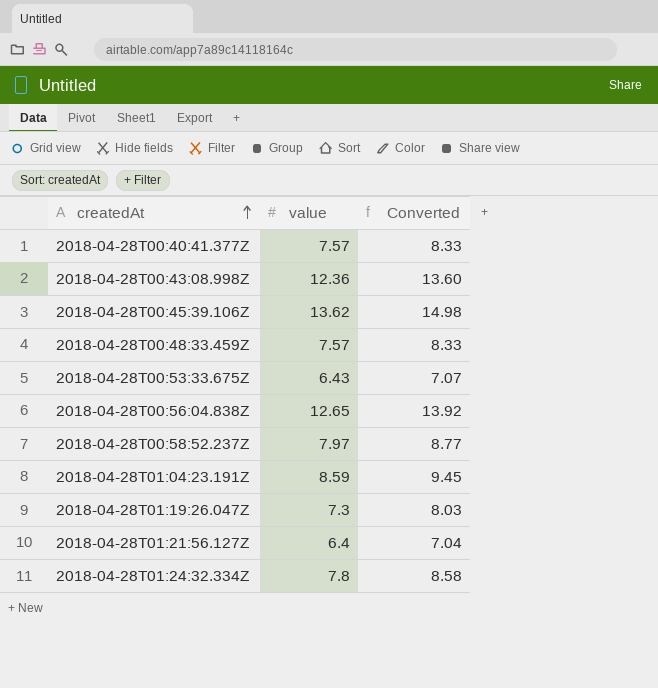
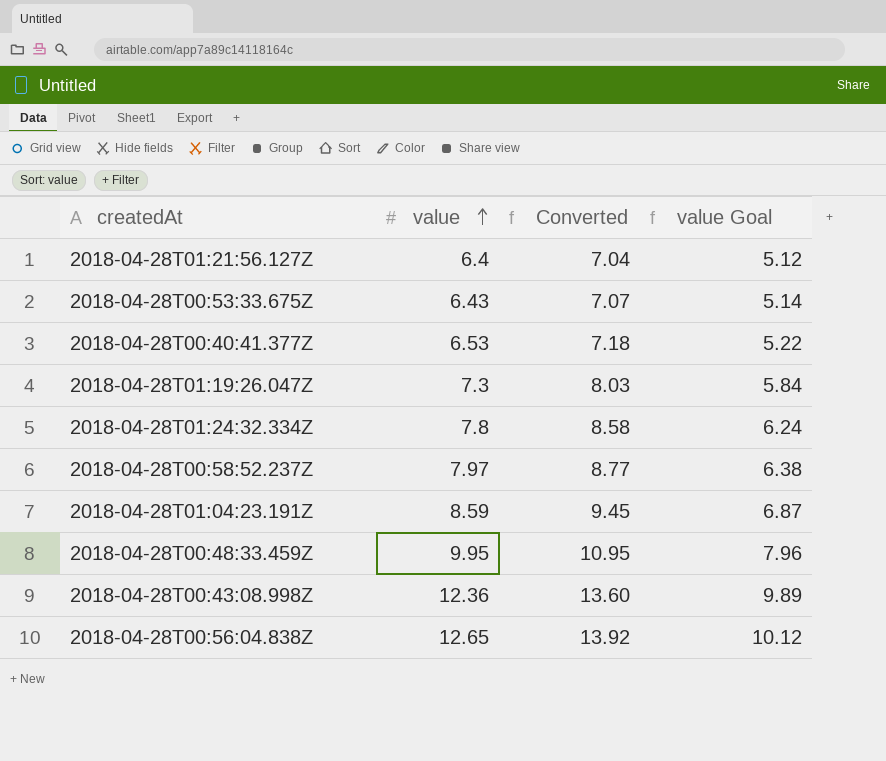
row order: createdAt ascending -> value ascending
column value Goal | formula: none -> [value] * 0.8
row 2018-04-28T00:45:39.106Z: 13.62 | 14.98 -> none
2018-04-28T00:40:41.377Z | value: 7.57 -> 6.53
2018-04-28T00:40:41.377Z | Converted: 8.33 -> 7.18
2018-04-28T00:48:33.459Z | value: 7.57 -> 9.95
2018-04-28T00:48:33.459Z | Converted: 8.33 -> 10.95

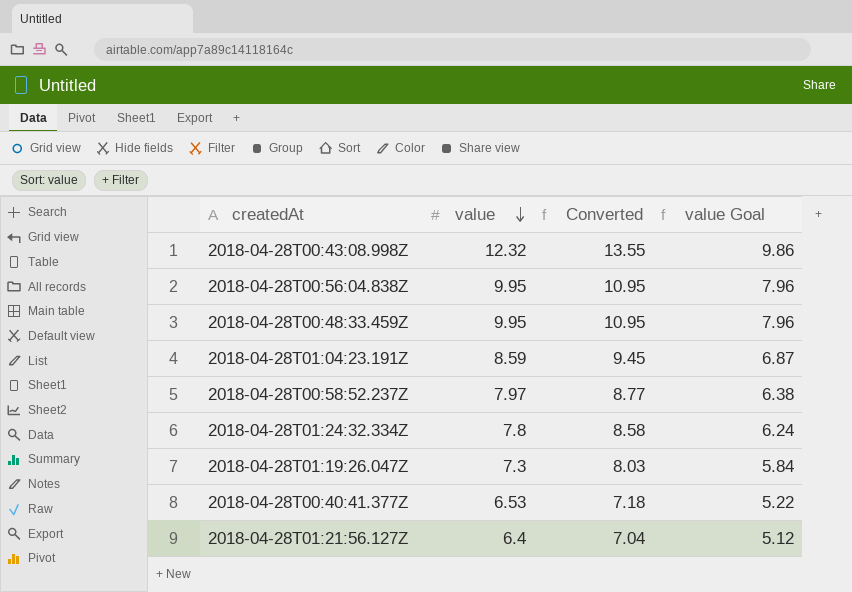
row order: value ascending -> value descending
row 2018-04-28T00:53:33.675Z: 6.43 | 7.07 | 5.14 -> none
2018-04-28T00:43:08.998Z | value: 12.36 -> 12.32
2018-04-28T00:43:08.998Z | Converted: 13.60 -> 13.55
2018-04-28T00:43:08.998Z | value Goal: 9.89 -> 9.86
2018-04-28T00:56:04.838Z | value: 12.65 -> 9.95
2018-04-28T00:56:04.838Z | Converted: 13.92 -> 10.95
2018-04-28T00:56:04.838Z | value Goal: 10.12 -> 7.96

